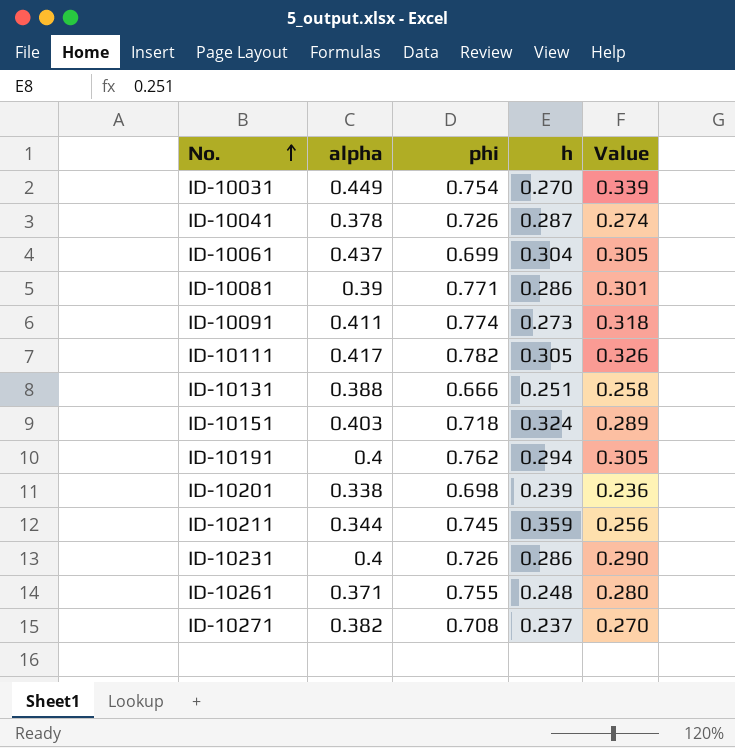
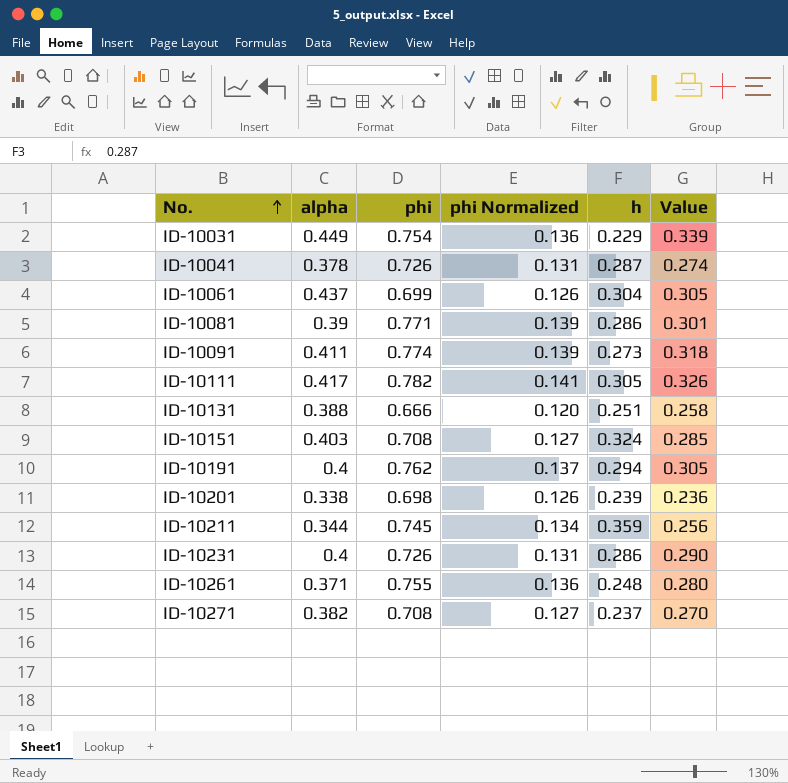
column phi Normalized | formula: none -> [phi] * 0.18
ID-10031 | h: 0.270 -> 0.229
ID-10151 | phi: 0.718 -> 0.708
ID-10151 | Value: 0.289 -> 0.285

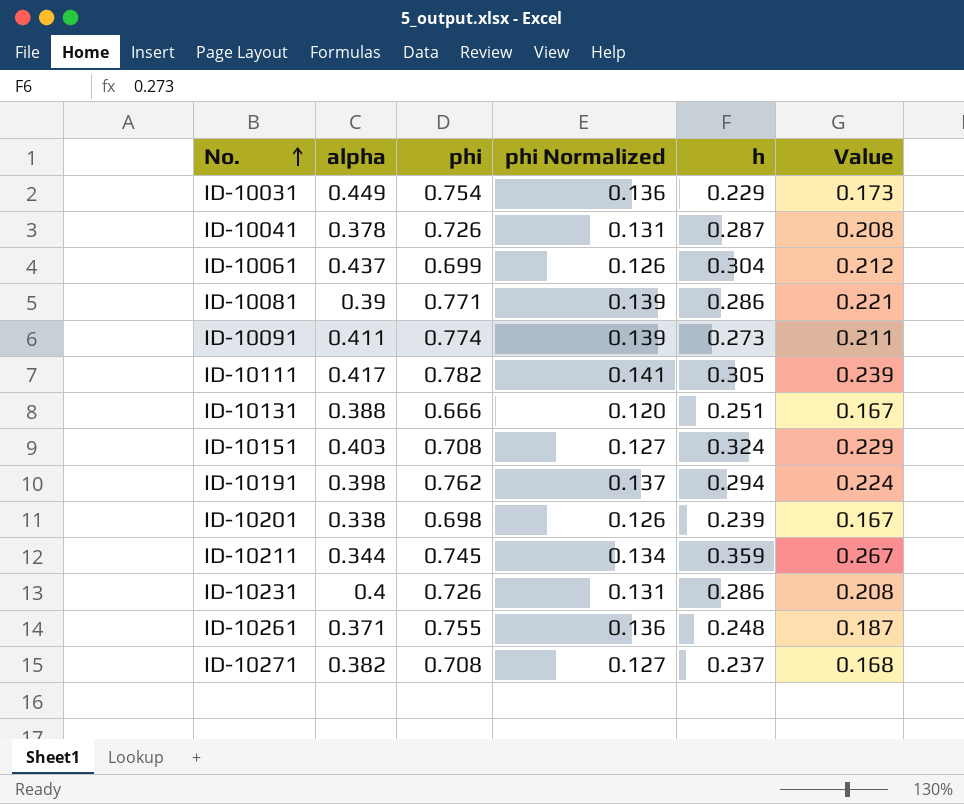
column Value | formula: [alpha] * [phi] -> [phi] * [h]
ID-10191 | alpha: 0.4 -> 0.398

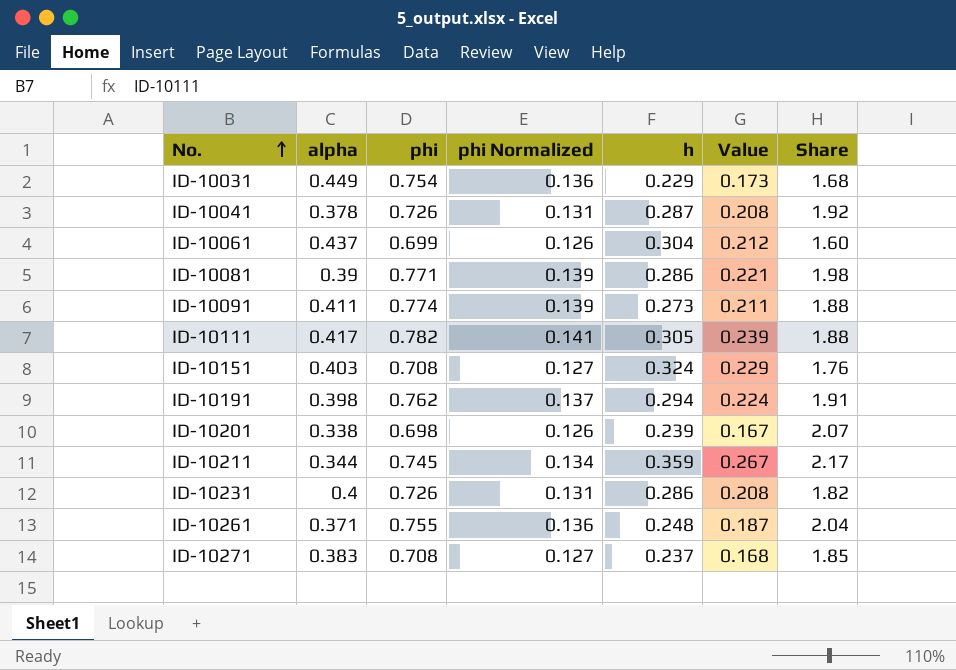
column Share | formula: none -> [phi] / [alpha]
row ID-10131: 0.388 | 0.666 | 0.120 | 0.251 | 0.167 -> none
ID-10271 | alpha: 0.382 -> 0.383

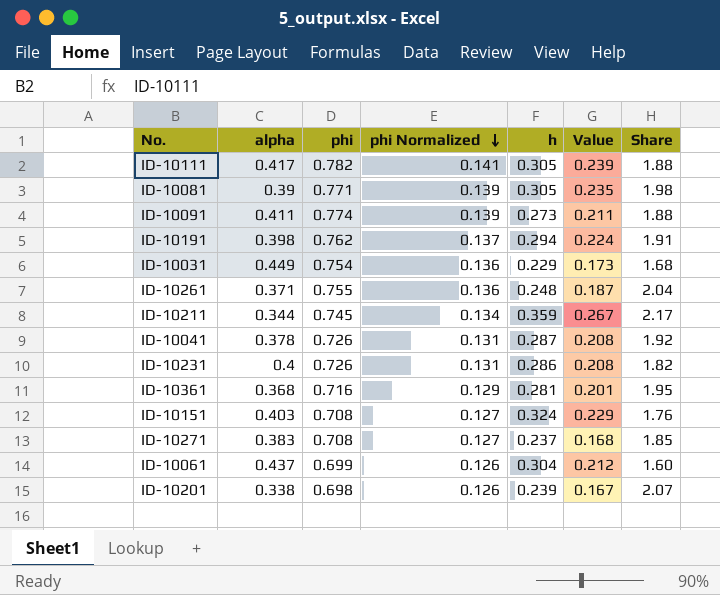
row order: No. ascending -> phi Normalized descending
ID-10081 | h: 0.286 -> 0.305
ID-10081 | Value: 0.221 -> 0.235
row ID-10361: none -> 0.368 | 0.716 | 0.129 | 0.281 | 0.201 | 1.95

